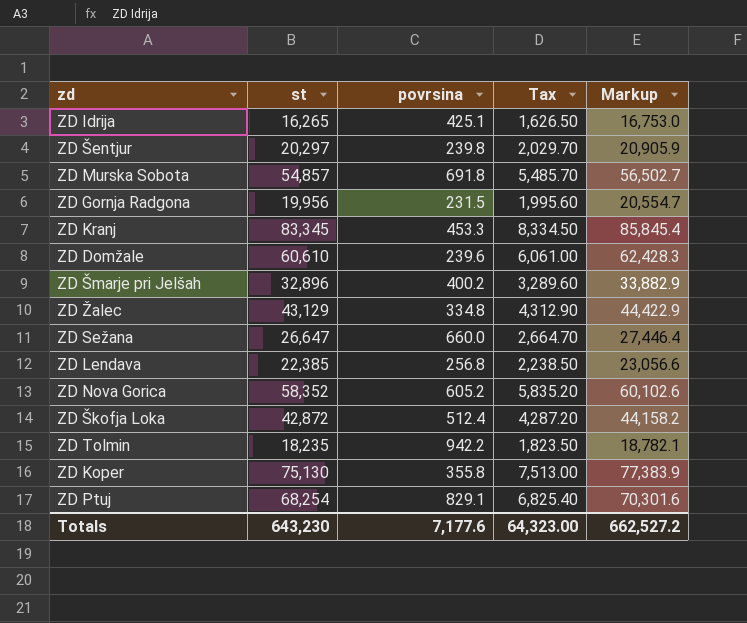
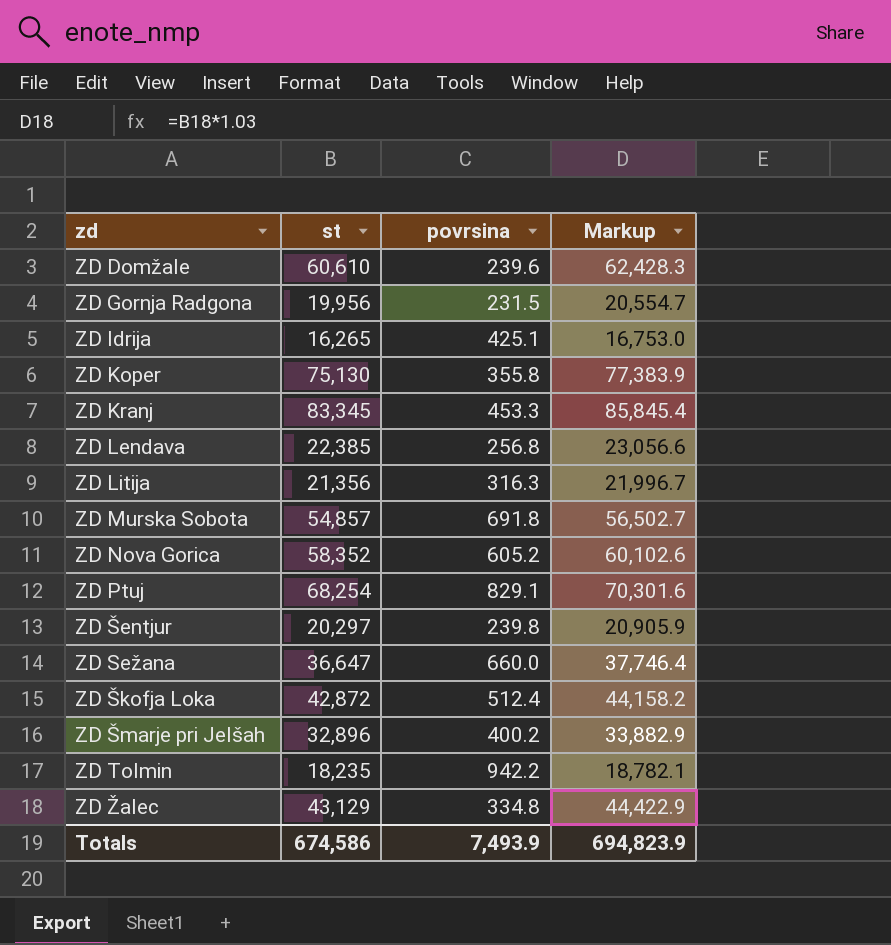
row order: none -> zd ascending
column Tax | formula: [st] * 0.1 -> none
row ZD Litija: none -> 21,356 | 316.3 | 21,996.7
ZD Sežana | st: 26,647 -> 36,647
ZD Sežana | Markup: 27,446.4 -> 37,746.4
Totals | st: 643,230 -> 674,586
Totals | povrsina: 7,177.6 -> 7,493.9
Totals | Markup: 662,527.2 -> 694,823.9

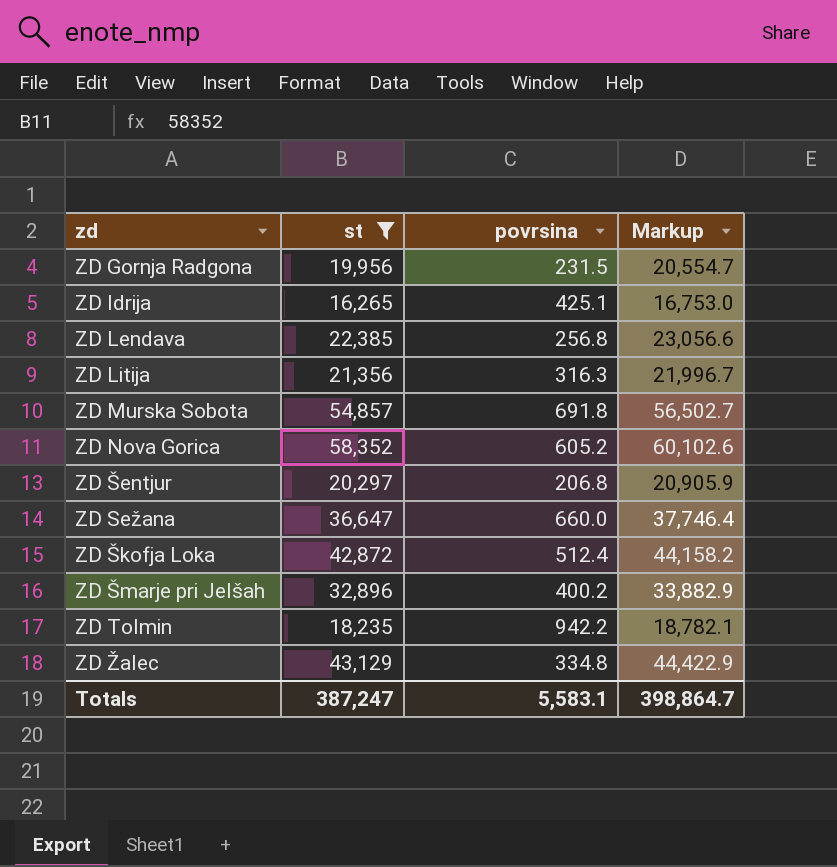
filter: none -> st <= 58,352
ZD Šentjur | povrsina: 239.8 -> 206.8
Totals | st: 674,586 -> 387,247
Totals | povrsina: 7,493.9 -> 5,583.1
Totals | Markup: 694,823.9 -> 398,864.7

